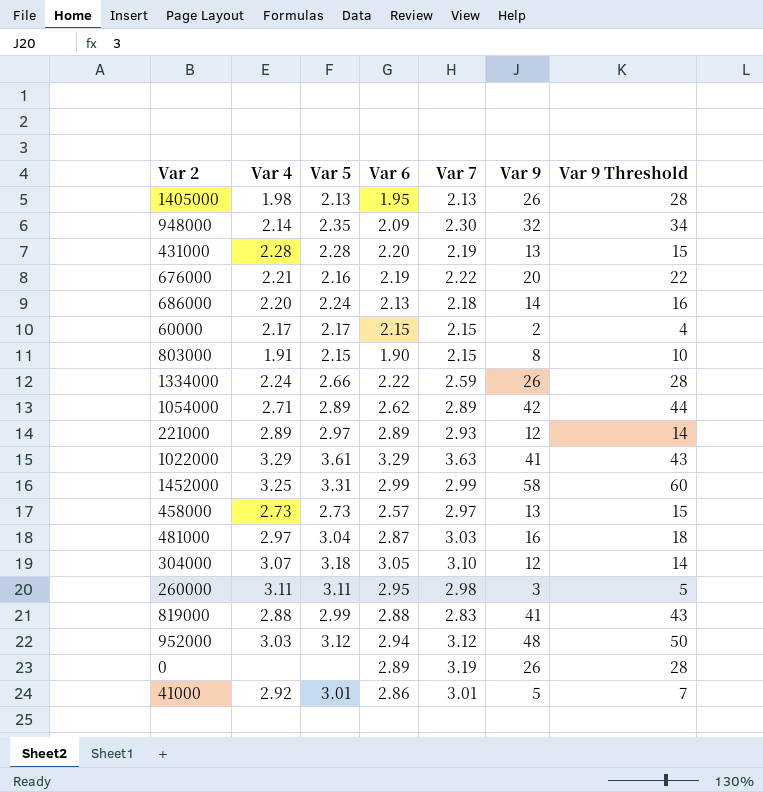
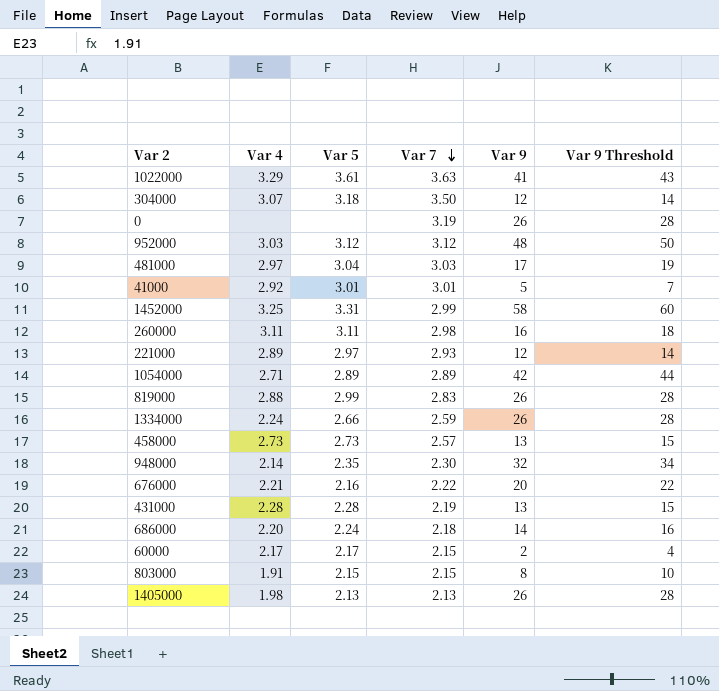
row order: none -> Var 7 descending
column Var 6 | position: 4 -> none
304000 | Var 7: 3.10 -> 3.50
481000 | Var 9: 16 -> 17
481000 | Var 9 Threshold: 18 -> 19
260000 | Var 9: 3 -> 16
260000 | Var 9 Threshold: 5 -> 18
819000 | Var 9: 41 -> 26
819000 | Var 9 Threshold: 43 -> 28
458000 | Var 7: 2.97 -> 2.57

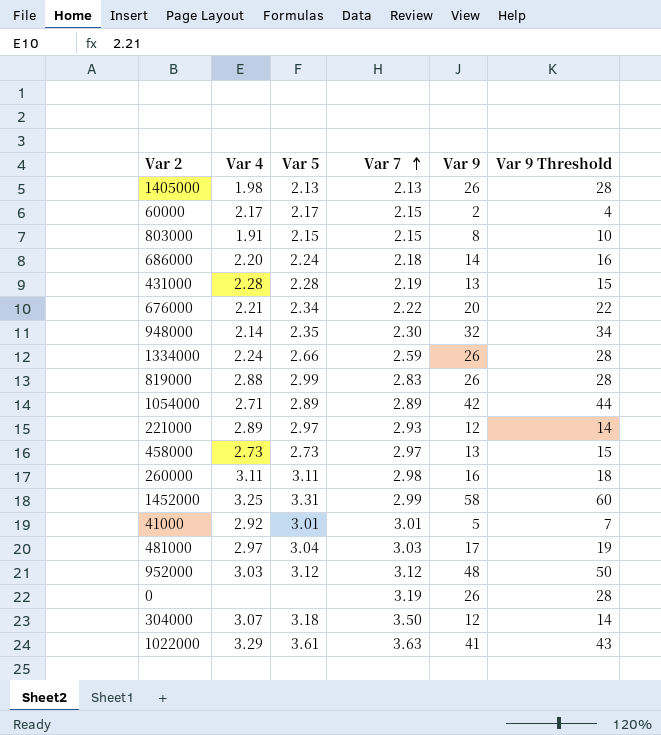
row order: Var 7 descending -> Var 7 ascending
676000 | Var 5: 2.16 -> 2.34
458000 | Var 7: 2.57 -> 2.97

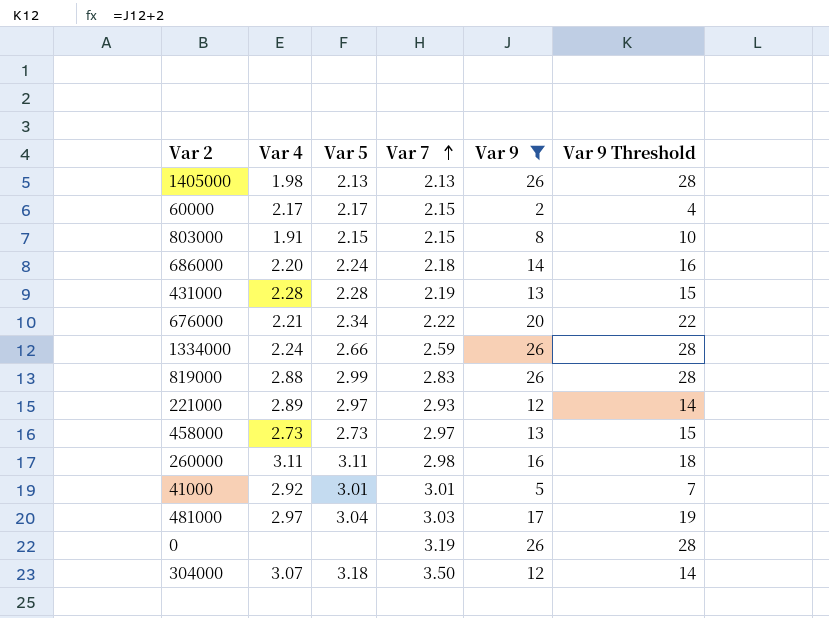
filter: none -> Var 9 <= 26

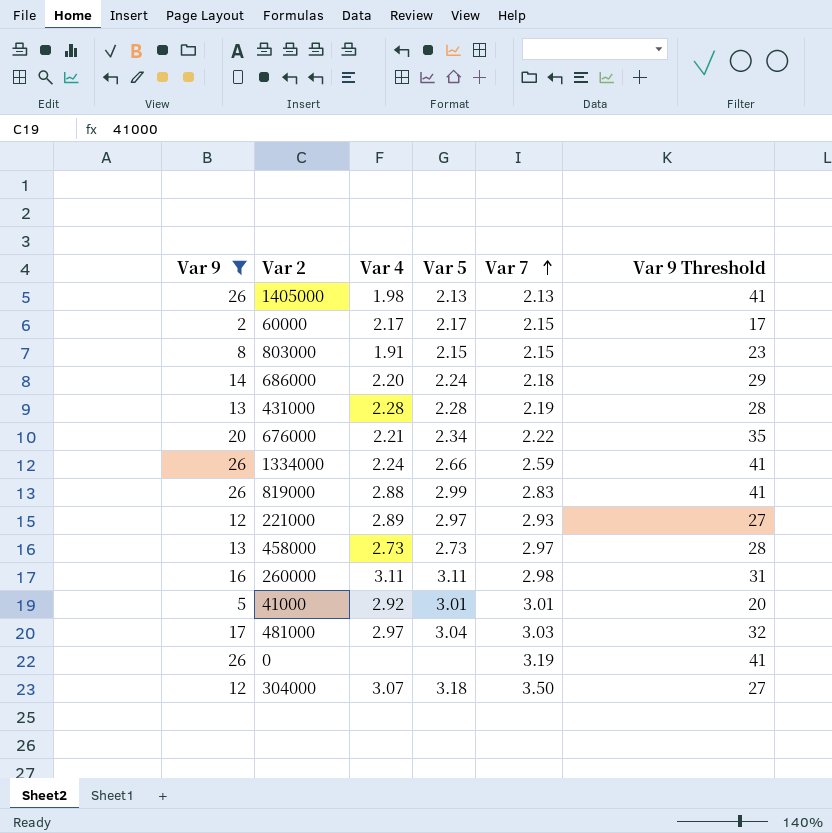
column Var 9 | position: 5 -> 1
column Var 9 Threshold | formula: [Var 9] + 2 -> [Var 9] + 15

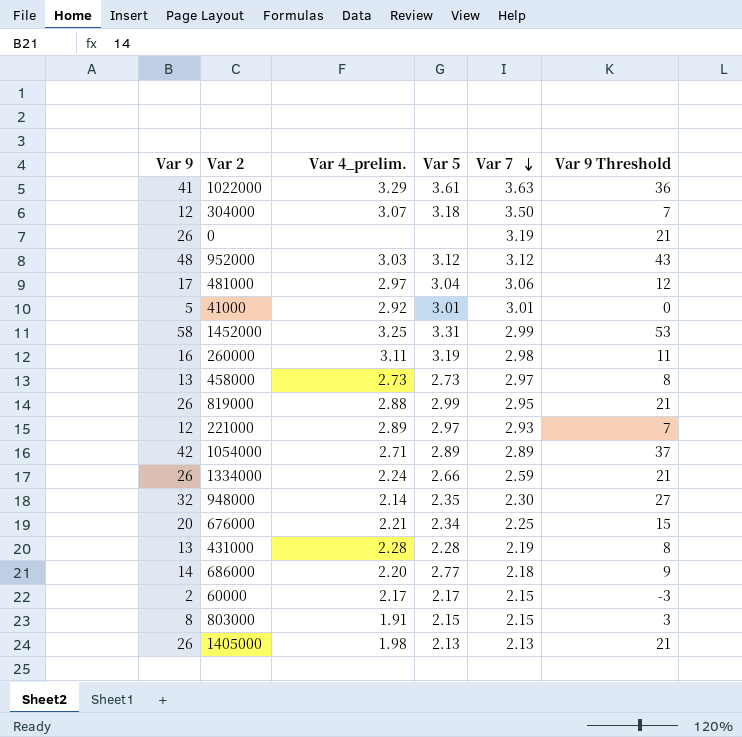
filter: Var 9 <= 26 -> none
row order: Var 7 ascending -> Var 7 descending
column name: Var 4 -> Var 4_prelim.
column Var 9 Threshold | formula: [Var 9] + 15 -> [Var 9] - 5
481000 | Var 7: 3.03 -> 3.06
260000 | Var 5: 3.11 -> 3.19
819000 | Var 7: 2.83 -> 2.95
676000 | Var 7: 2.22 -> 2.25
686000 | Var 5: 2.24 -> 2.77

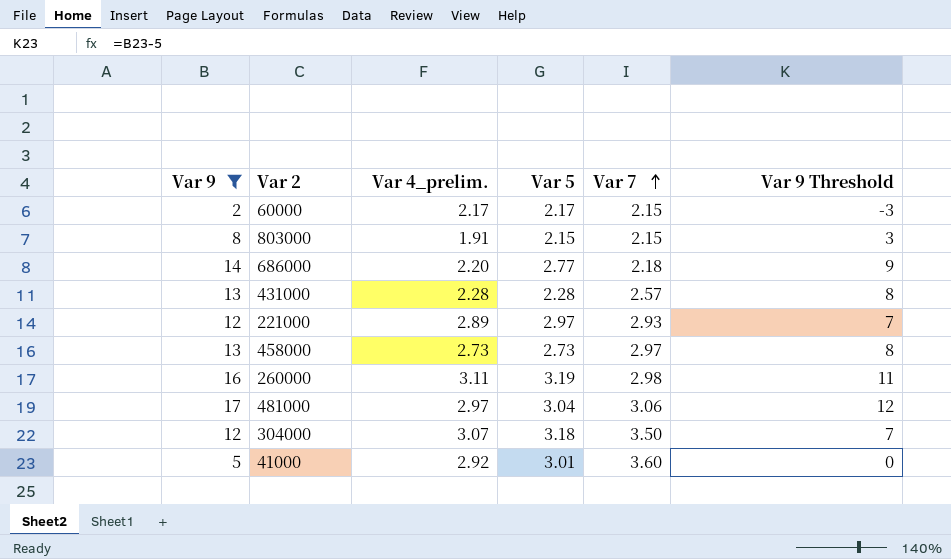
filter: none -> Var 9 <= 17
row order: Var 7 descending -> Var 7 ascending
431000 | Var 7: 2.19 -> 2.57
41000 | Var 7: 3.01 -> 3.60

